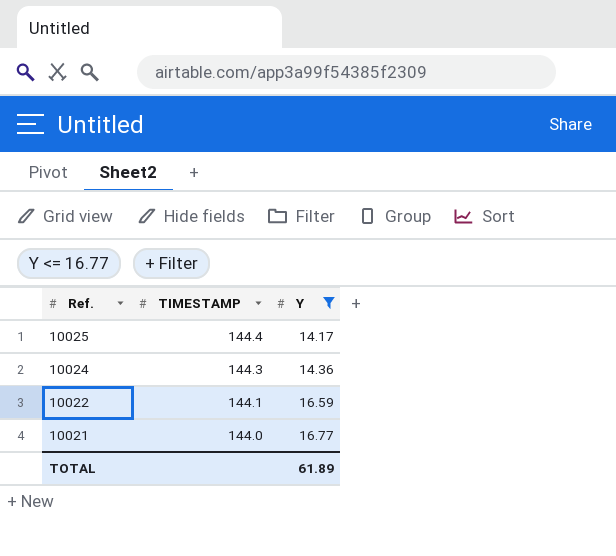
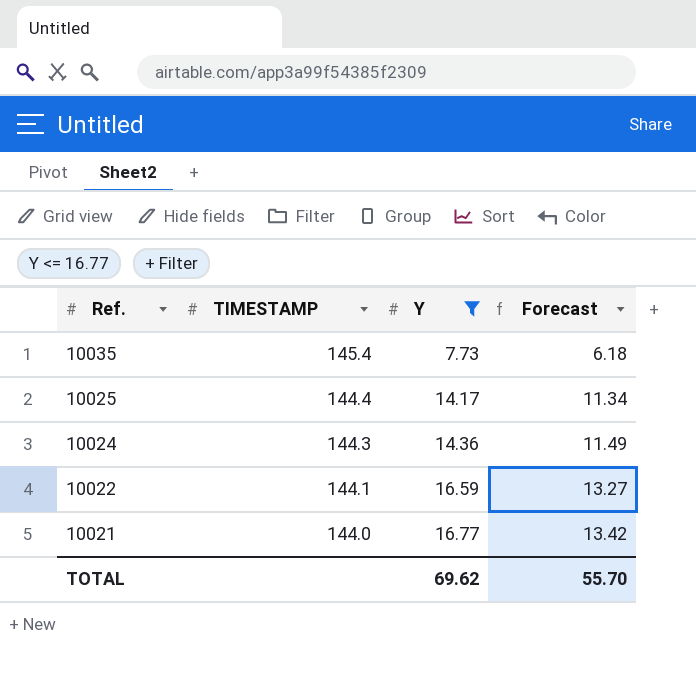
column Forecast | formula: none -> [Y] * 0.8
row 10035: none -> 145.4 | 7.73 | 6.18
TOTAL | Y: 61.89 -> 69.62

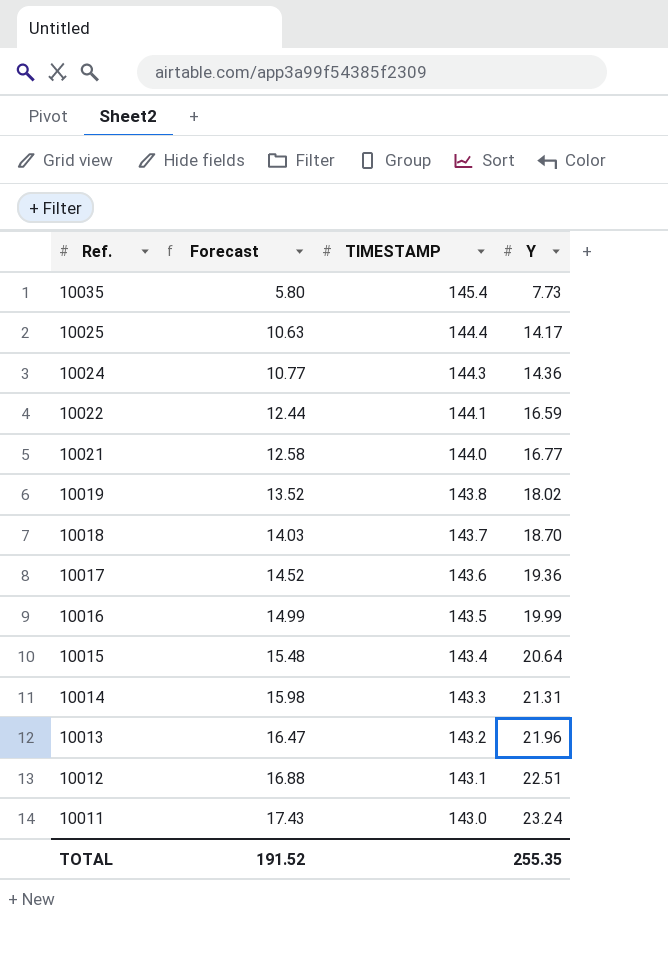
filter: Y <= 16.77 -> none
column Forecast | formula: [Y] * 0.8 -> [Y] * 0.75
column Forecast | position: 4 -> 2
TOTAL | Forecast: 55.70 -> 191.52
TOTAL | Y: 69.62 -> 255.35

